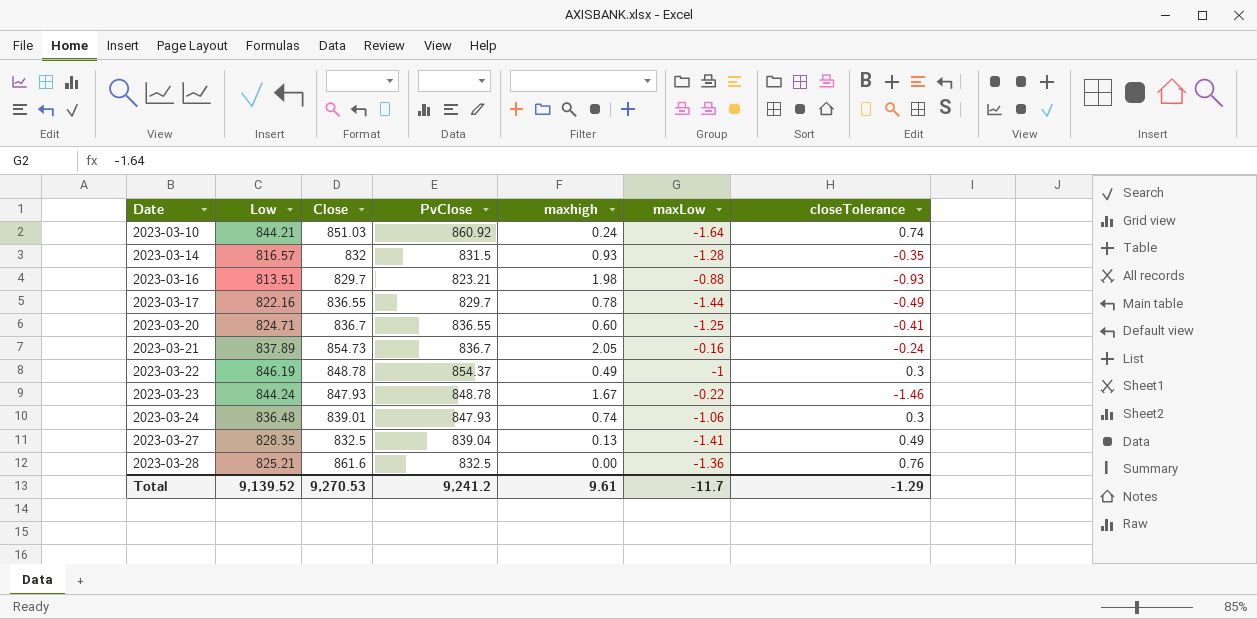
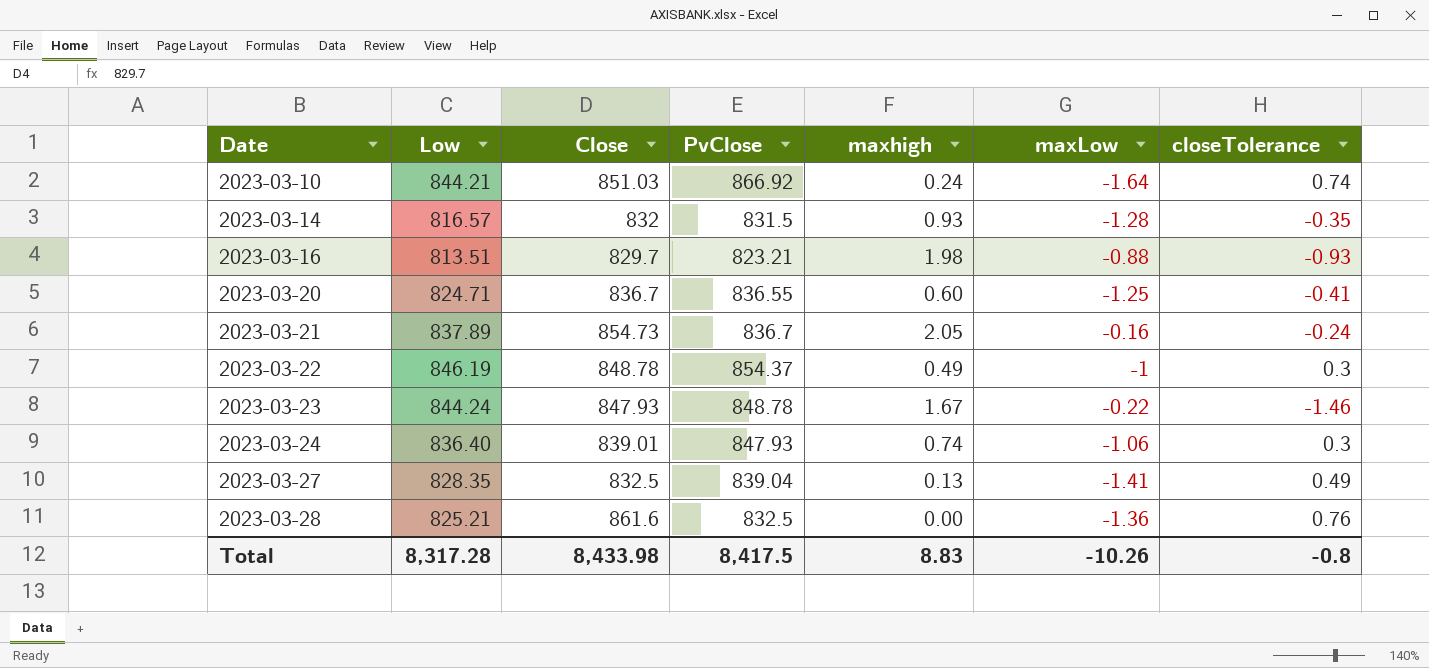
row 2023-03-17: 822.16 | 836.55 | 829.7 | 0.78 | -1.44 | -0.49 -> none
2023-03-10 | PvClose: 860.92 -> 866.92
2023-03-24 | Low: 836.48 -> 836.40
Total | Low: 9,139.52 -> 8,317.28
Total | Close: 9,270.53 -> 8,433.98
Total | PvClose: 9,241.2 -> 8,417.5
Total | maxhigh: 9.61 -> 8.83
Total | maxLow: -11.7 -> -10.26
Total | closeTolerance: -1.29 -> -0.8

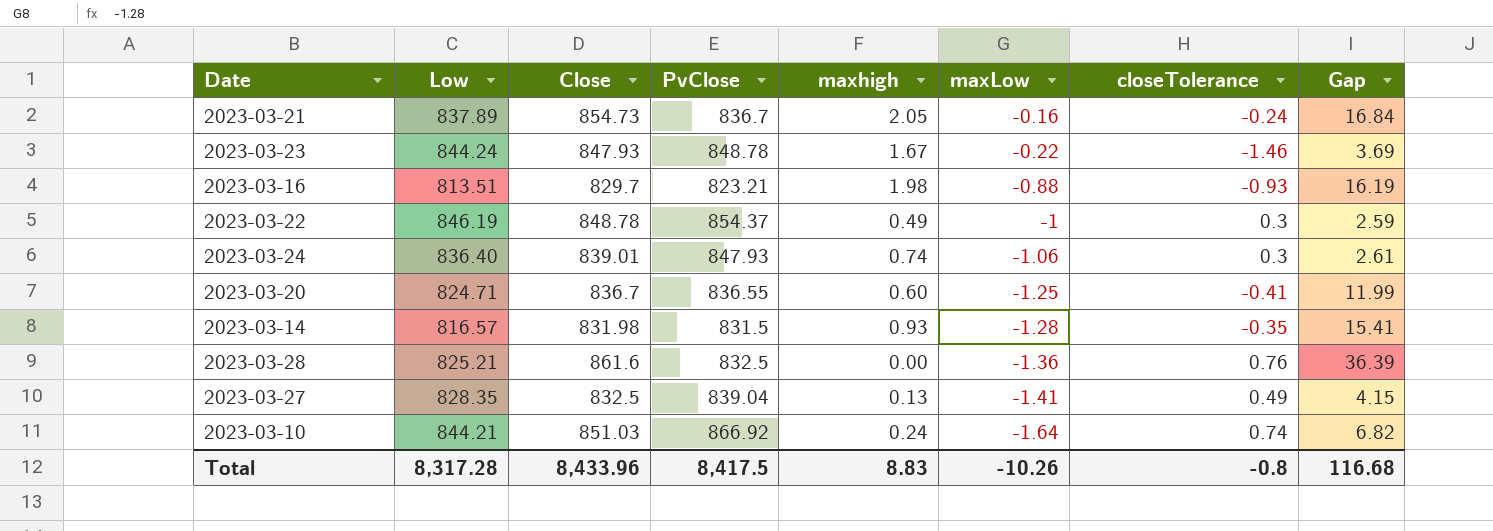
row order: Date ascending -> maxLow descending
column Gap | formula: none -> [Close] - [Low]
2023-03-14 | Close: 832 -> 831.98
Total | Close: 8,433.98 -> 8,433.96

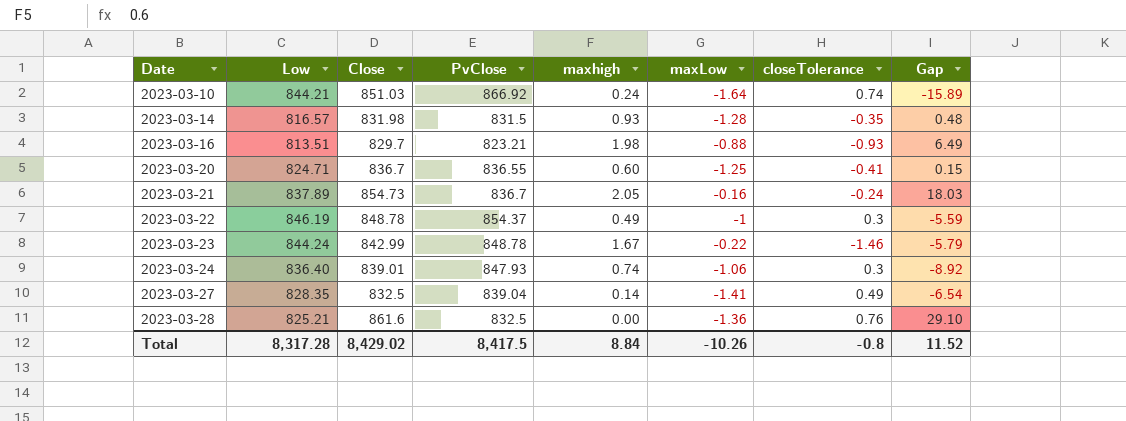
row order: maxLow descending -> Date ascending
column Gap | formula: [Close] - [Low] -> [Close] - [PvClose]
2023-03-23 | Close: 847.93 -> 842.99
2023-03-27 | maxhigh: 0.13 -> 0.14
Total | Close: 8,433.96 -> 8,429.02
Total | maxhigh: 8.83 -> 8.84
Total | Gap: 116.68 -> 11.52

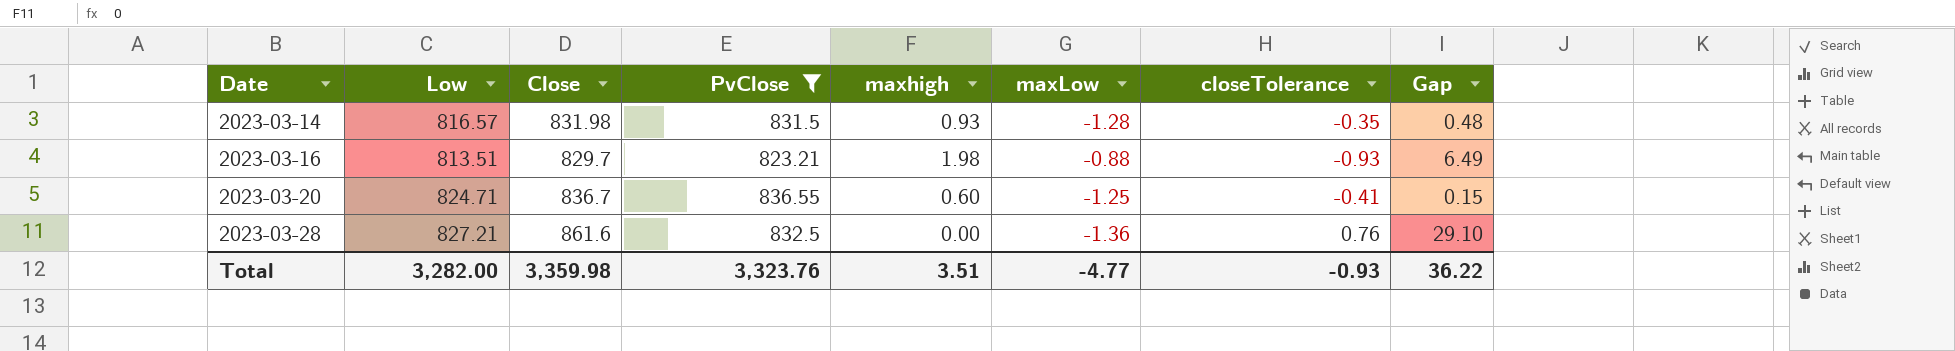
filter: none -> PvClose <= 836.55
2023-03-28 | Low: 825.21 -> 827.21
Total | Low: 8,317.28 -> 3,282.00
Total | Close: 8,429.02 -> 3,359.98
Total | PvClose: 8,417.5 -> 3,323.76
Total | maxhigh: 8.84 -> 3.51
Total | maxLow: -10.26 -> -4.77
Total | closeTolerance: -0.8 -> -0.93
Total | Gap: 11.52 -> 36.22

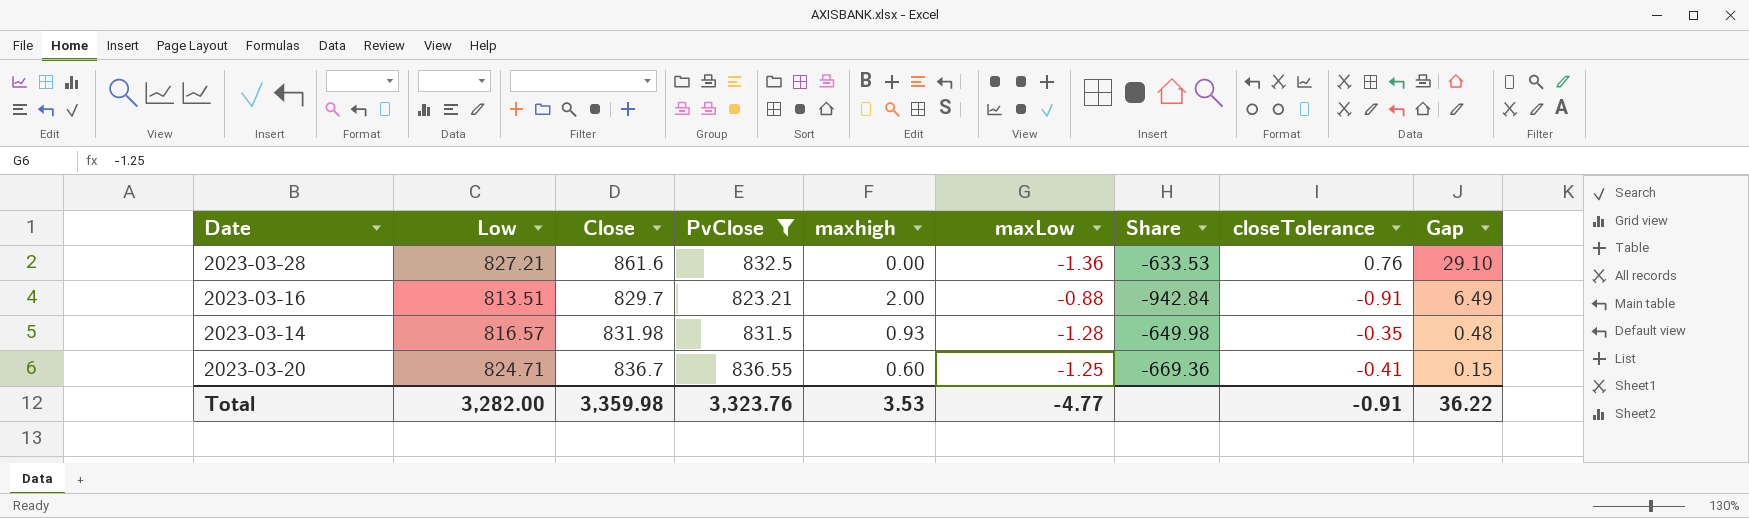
row order: Date ascending -> Gap descending
column Share | formula: none -> [Close] / [maxLow]
2023-03-16 | maxhigh: 1.98 -> 2.00
2023-03-16 | closeTolerance: -0.93 -> -0.91
Total | maxhigh: 3.51 -> 3.53
Total | closeTolerance: -0.93 -> -0.91

